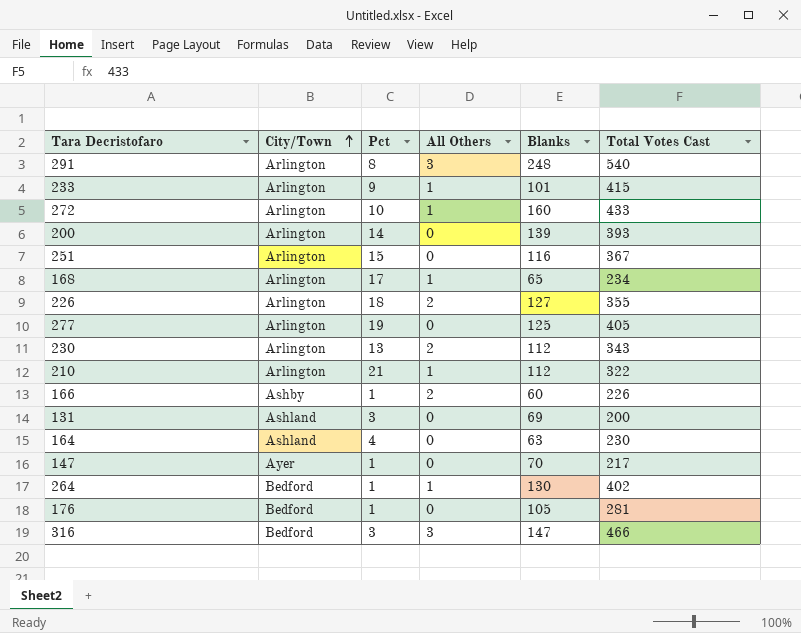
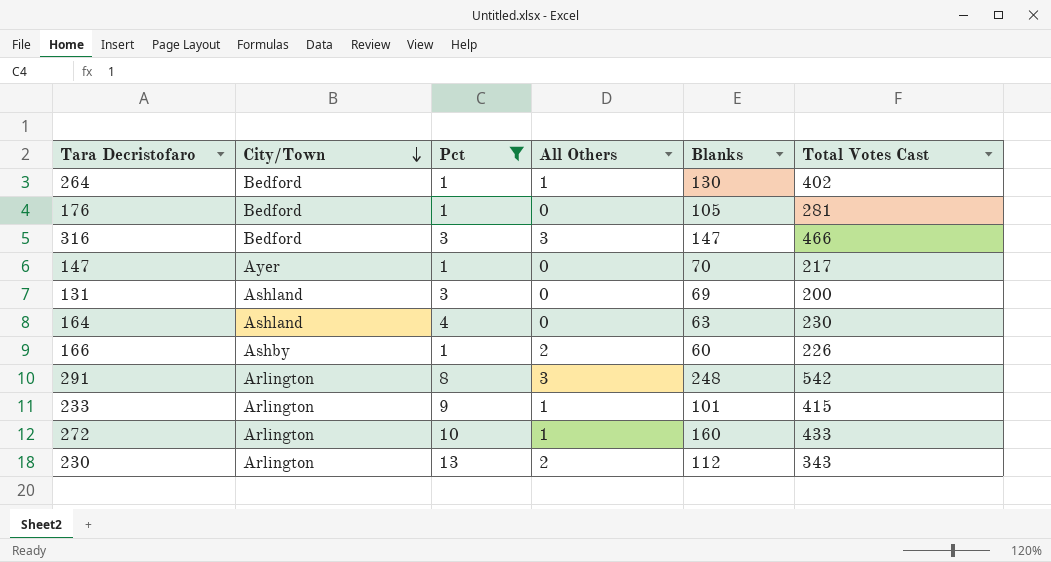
filter: none -> Pct <= 13
row order: City/Town ascending -> City/Town descending
291 | Total Votes Cast: 540 -> 542

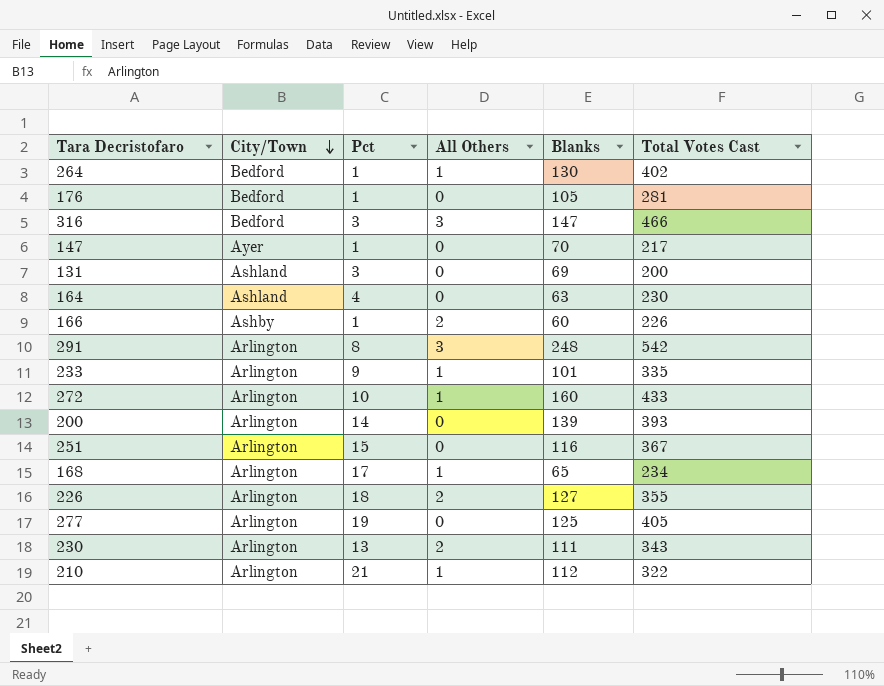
filter: Pct <= 13 -> none
233 | Total Votes Cast: 415 -> 335
230 | Blanks: 112 -> 111

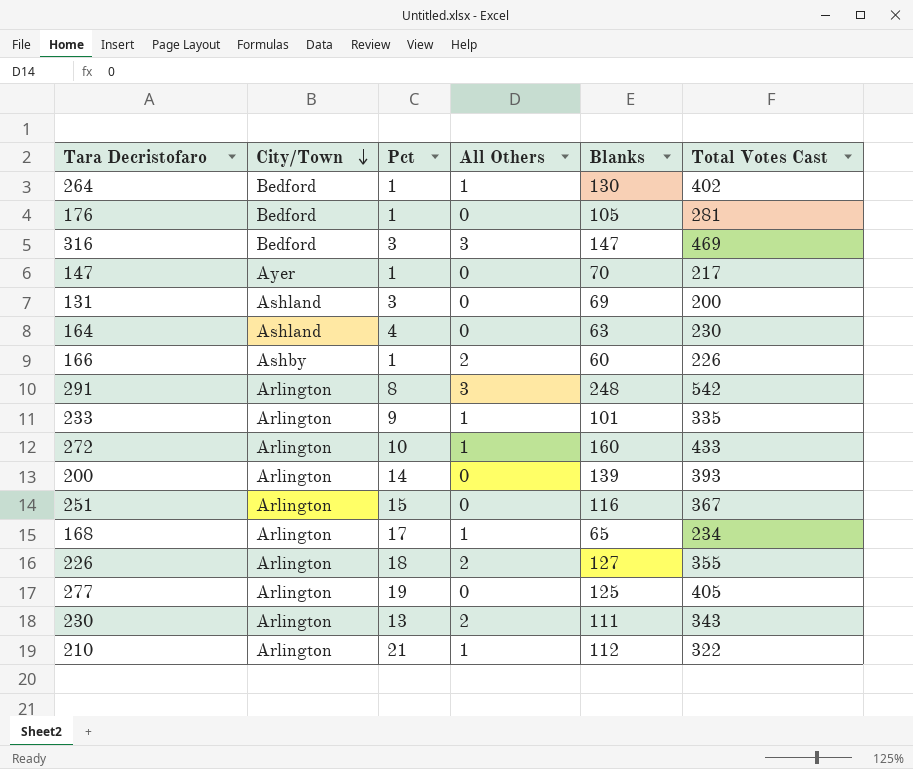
316 | Total Votes Cast: 466 -> 469

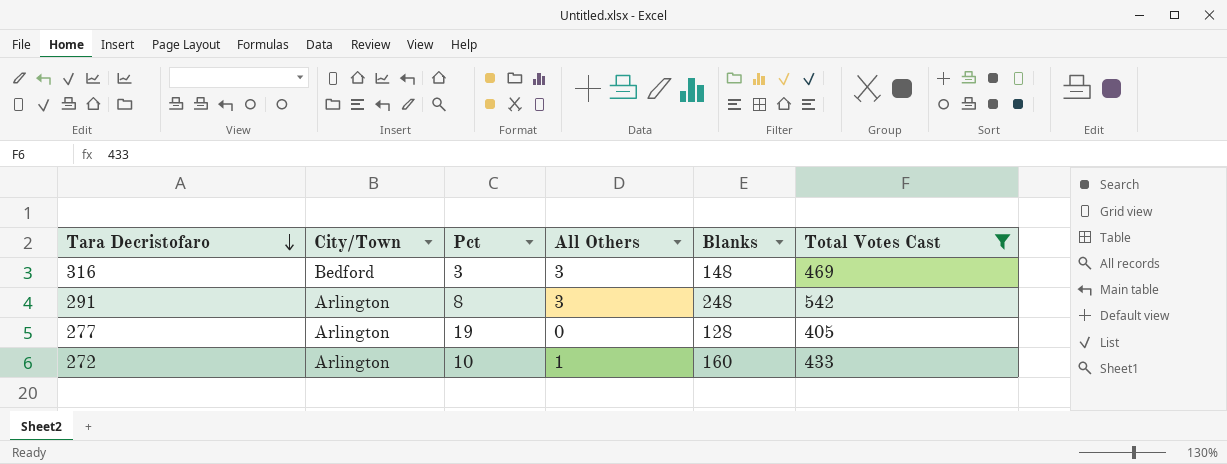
filter: none -> Total Votes Cast >= 405
row order: City/Town descending -> Tara Decristofaro descending
316 | Blanks: 147 -> 148
277 | Blanks: 125 -> 128

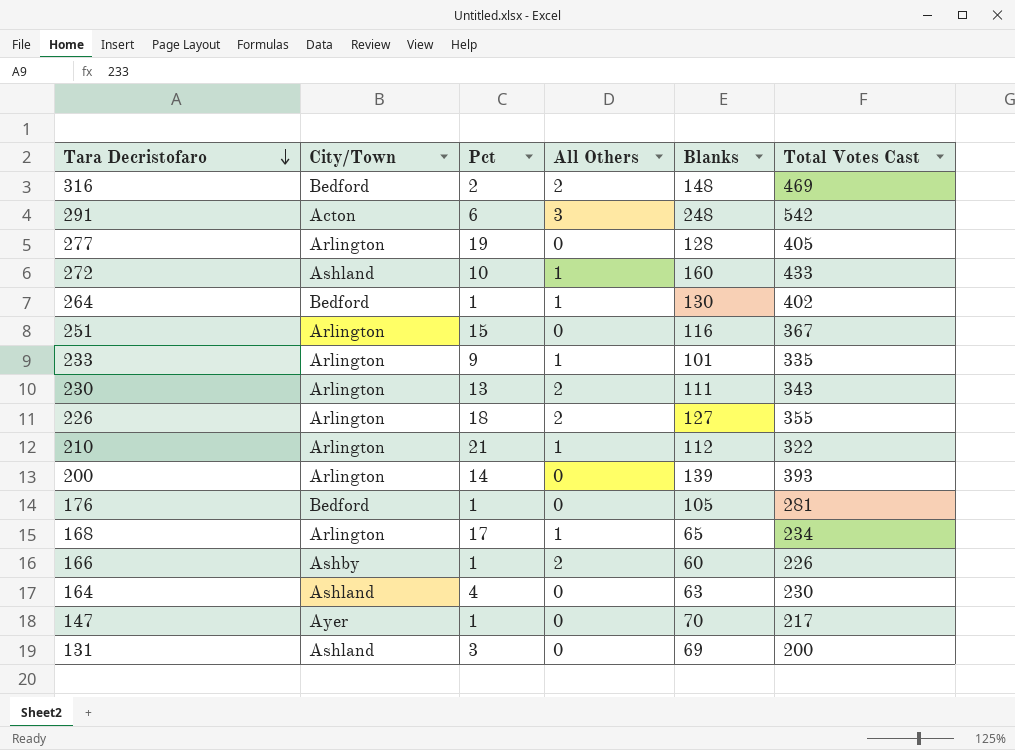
filter: Total Votes Cast >= 405 -> none
316 | Pct: 3 -> 2
316 | All Others: 3 -> 2
291 | City/Town: Arlington -> Acton
291 | Pct: 8 -> 6
272 | City/Town: Arlington -> Ashland

